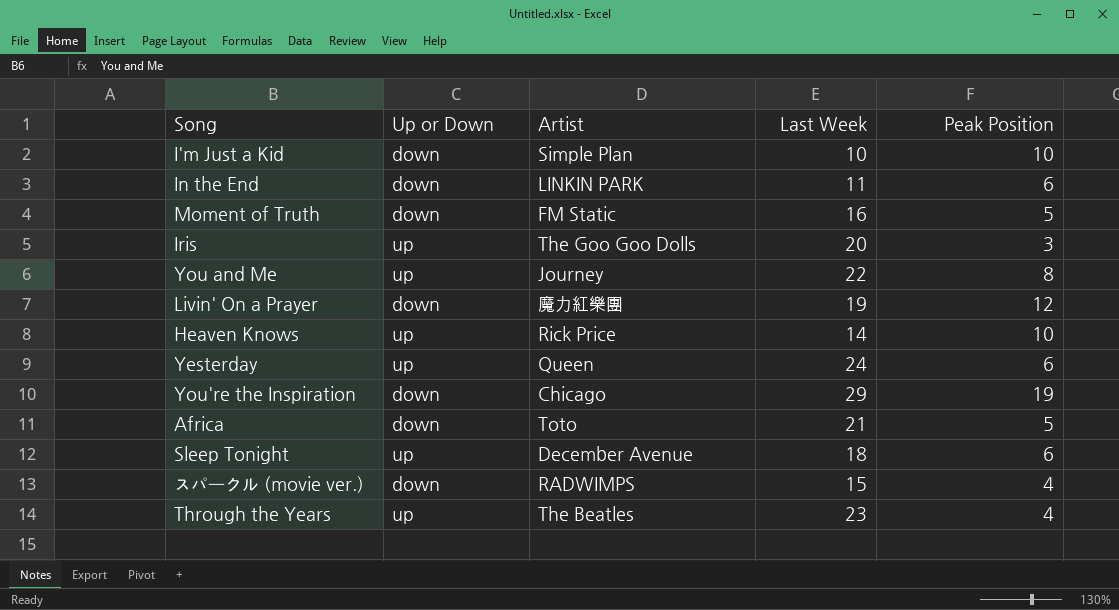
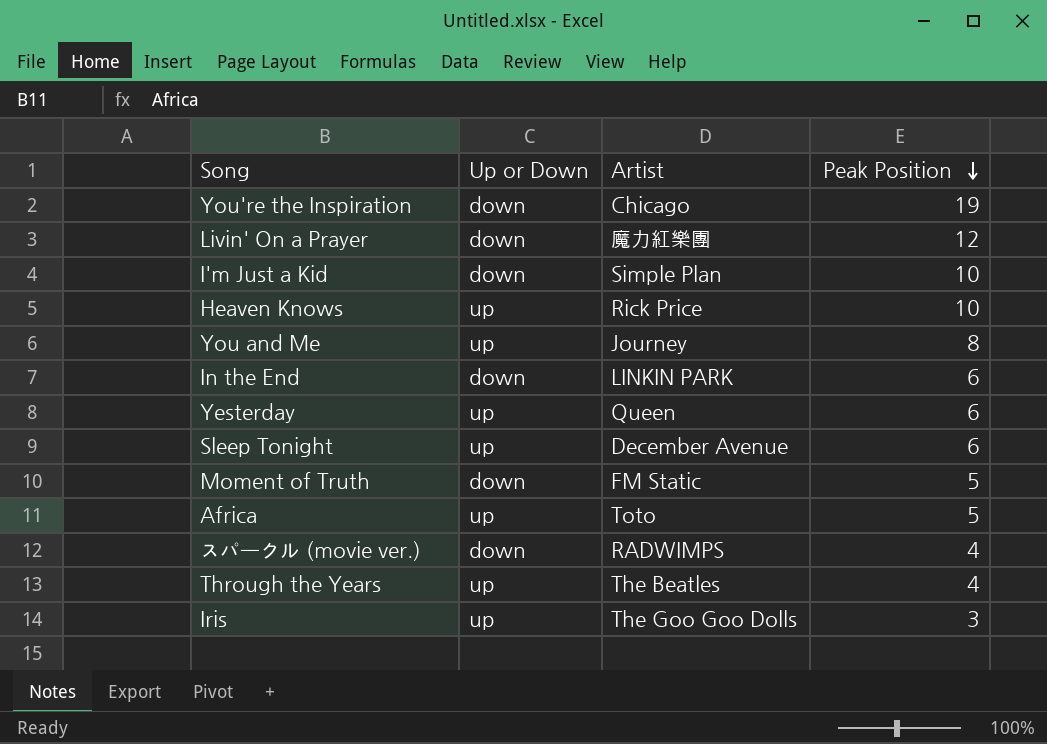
row order: none -> Peak Position descending
column Last Week | position: 4 -> none
Africa | Up or Down: down -> up

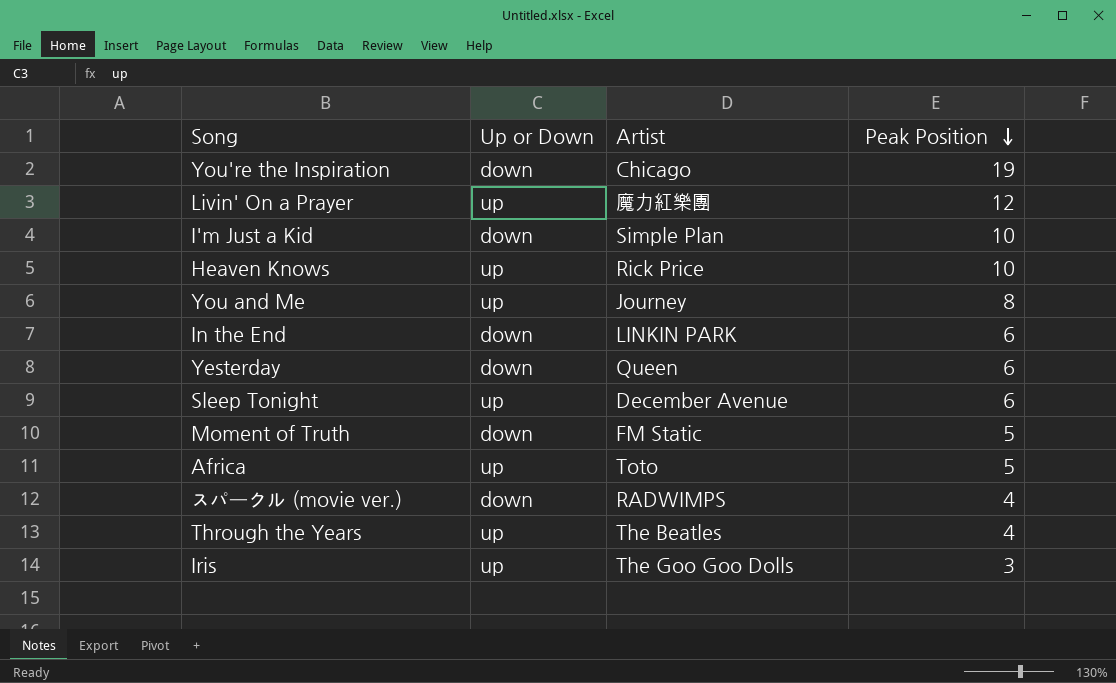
Livin' On a Prayer | Up or Down: down -> up
Yesterday | Up or Down: up -> down

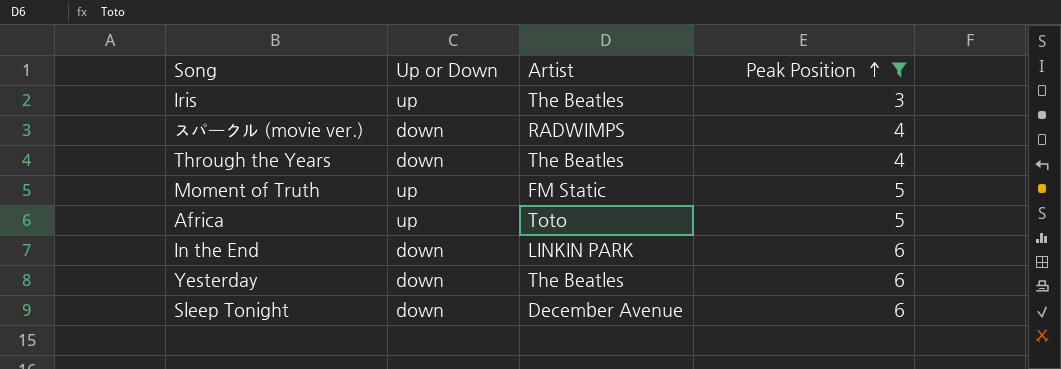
filter: none -> Peak Position <= 6
row order: Peak Position descending -> Peak Position ascending
Iris | Artist: The Goo Goo Dolls -> The Beatles
Through the Years | Up or Down: up -> down
Moment of Truth | Up or Down: down -> up
Yesterday | Artist: Queen -> The Beatles
Sleep Tonight | Up or Down: up -> down

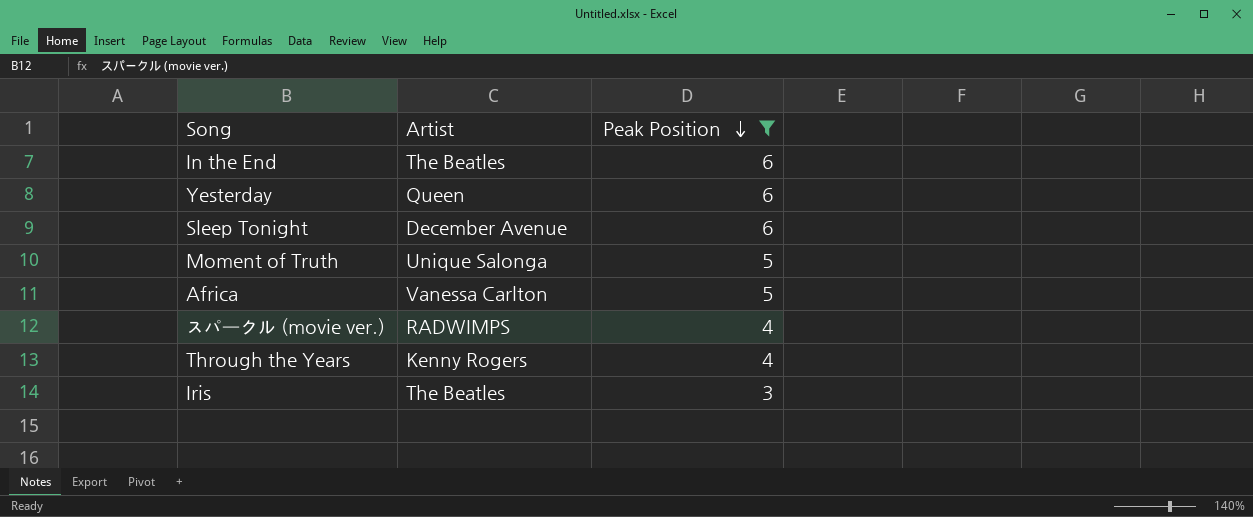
row order: Peak Position ascending -> Peak Position descending
column Up or Down | position: 2 -> none
In the End | Artist: LINKIN PARK -> The Beatles
Yesterday | Artist: The Beatles -> Queen
Moment of Truth | Artist: FM Static -> Unique Salonga
Africa | Artist: Toto -> Vanessa Carlton
Through the Years | Artist: The Beatles -> Kenny Rogers

